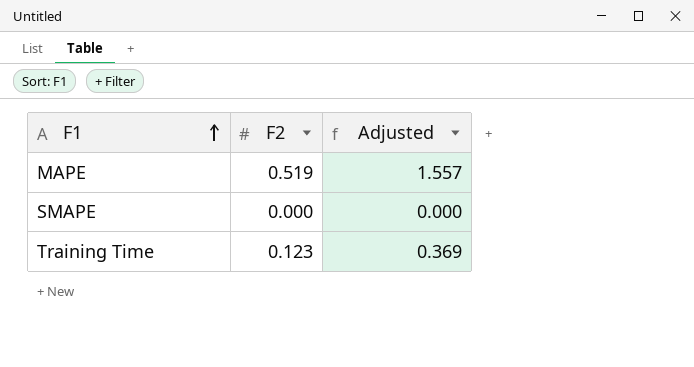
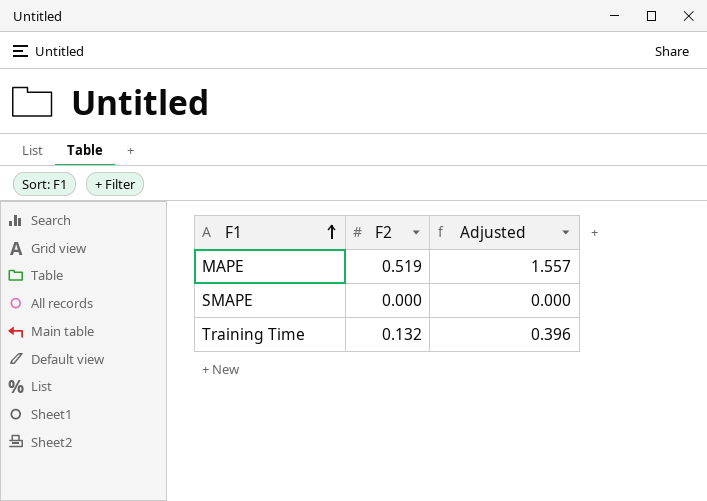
Training Time | F2: 0.123 -> 0.132
Training Time | Adjusted: 0.369 -> 0.396

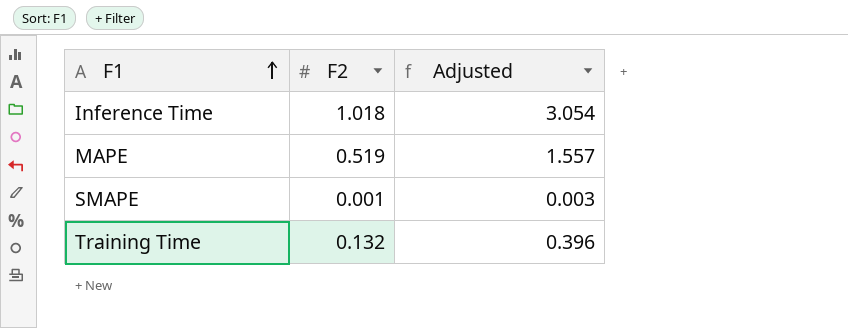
row Inference Time: none -> 1.018 | 3.054
SMAPE | F2: 0.000 -> 0.001
SMAPE | Adjusted: 0.000 -> 0.003

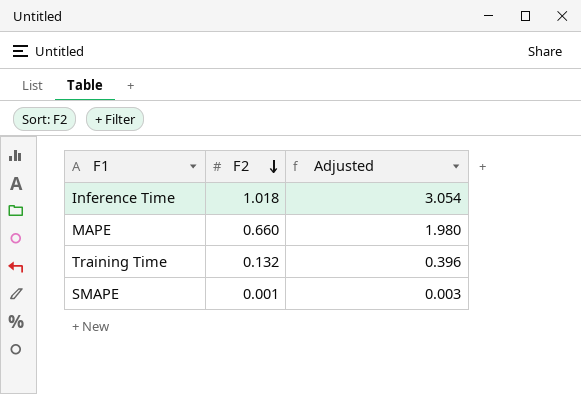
row order: F1 ascending -> F2 descending
MAPE | F2: 0.519 -> 0.660
MAPE | Adjusted: 1.557 -> 1.980

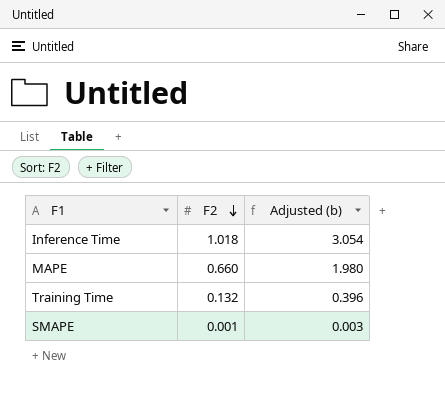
column name: Adjusted -> Adjusted (b)

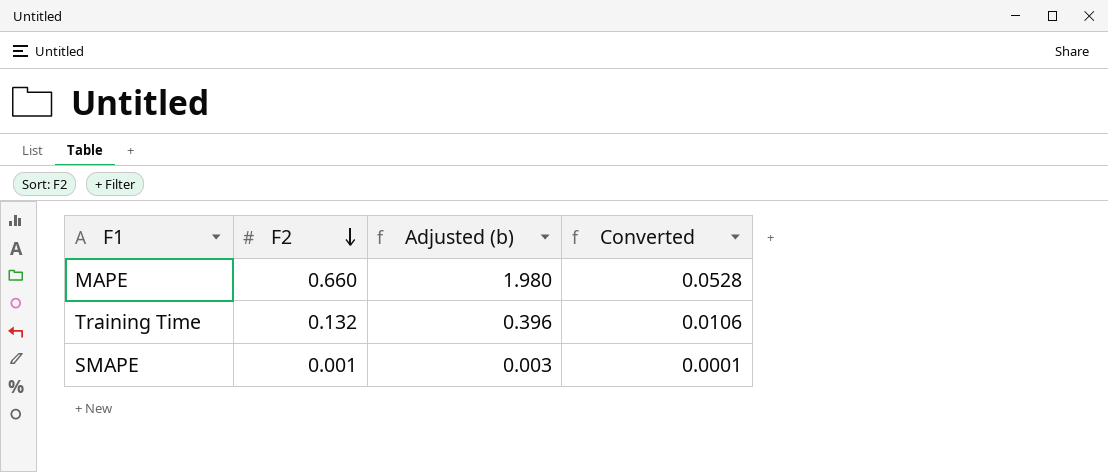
column Converted | formula: none -> [F2] * 0.08
row Inference Time: 1.018 | 3.054 -> none

